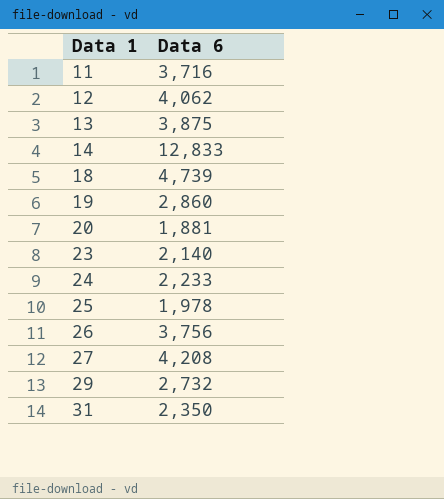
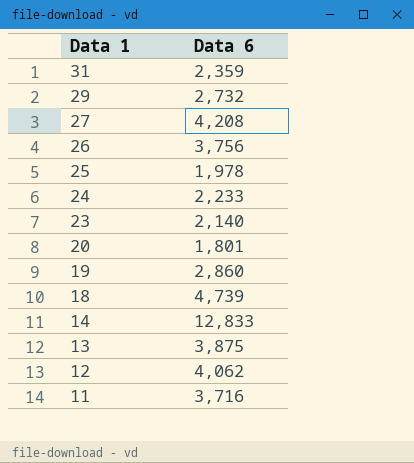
row order: Data 1 ascending -> Data 1 descending
31 | Data 6: 2,350 -> 2,359
20 | Data 6: 1,881 -> 1,801

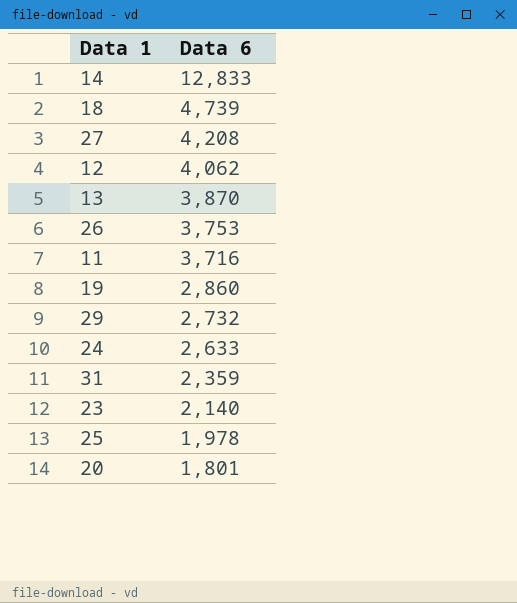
row order: Data 1 descending -> Data 6 descending
13 | Data 6: 3,875 -> 3,870
26 | Data 6: 3,756 -> 3,753
24 | Data 6: 2,233 -> 2,633

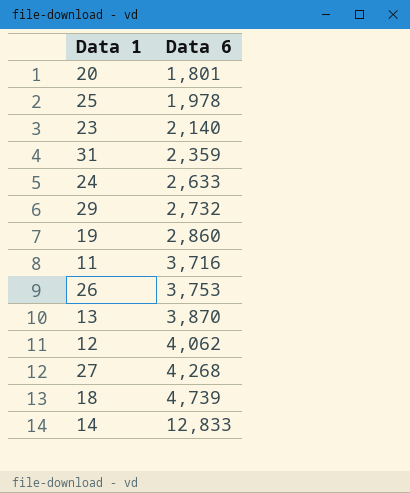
row order: Data 6 descending -> Data 6 ascending
27 | Data 6: 4,208 -> 4,268

